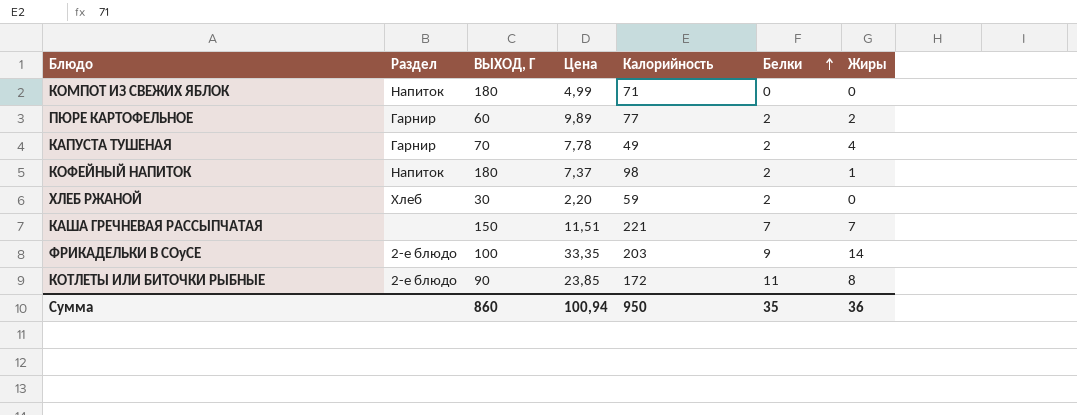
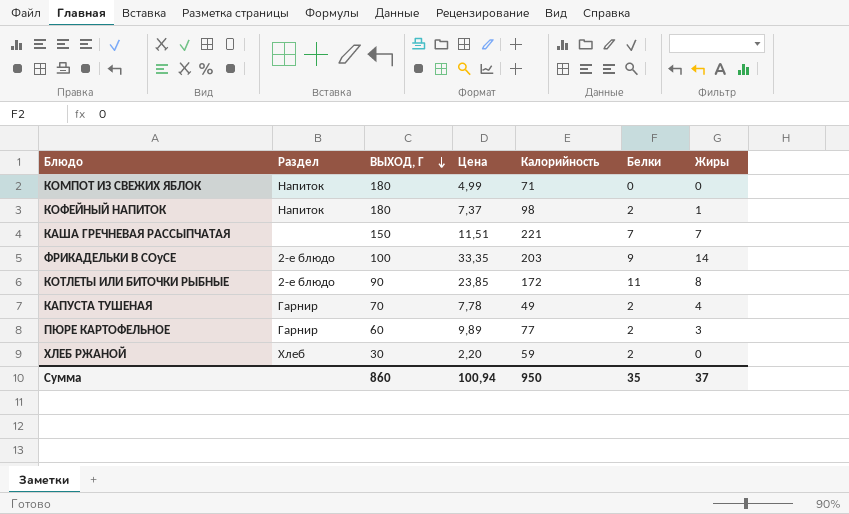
row order: Белки ascending -> ВЫХОД, Г descending
ПЮРЕ КАРТОФЕЛЬНОЕ | Жиры: 2 -> 3
Сумма | Жиры: 36 -> 37

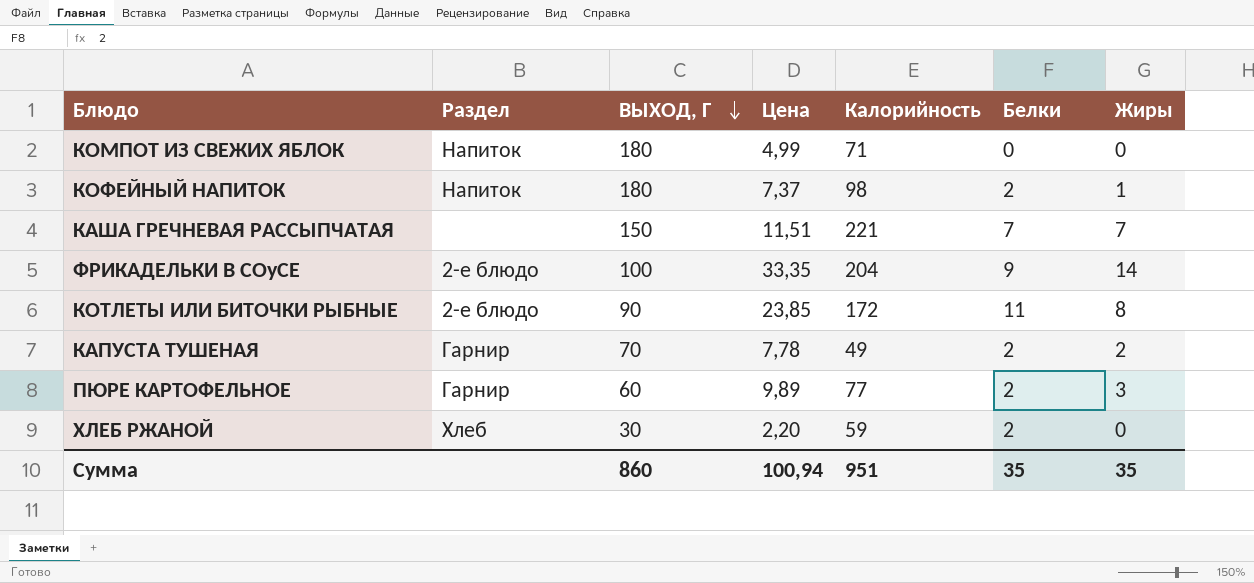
ФРИКАДЕЛЬКИ В СОуСЕ | Калорийность: 203 -> 204
КАПУСТА ТУШЕНАЯ | Жиры: 4 -> 2
Сумма | Калорийность: 950 -> 951
Сумма | Жиры: 37 -> 35

